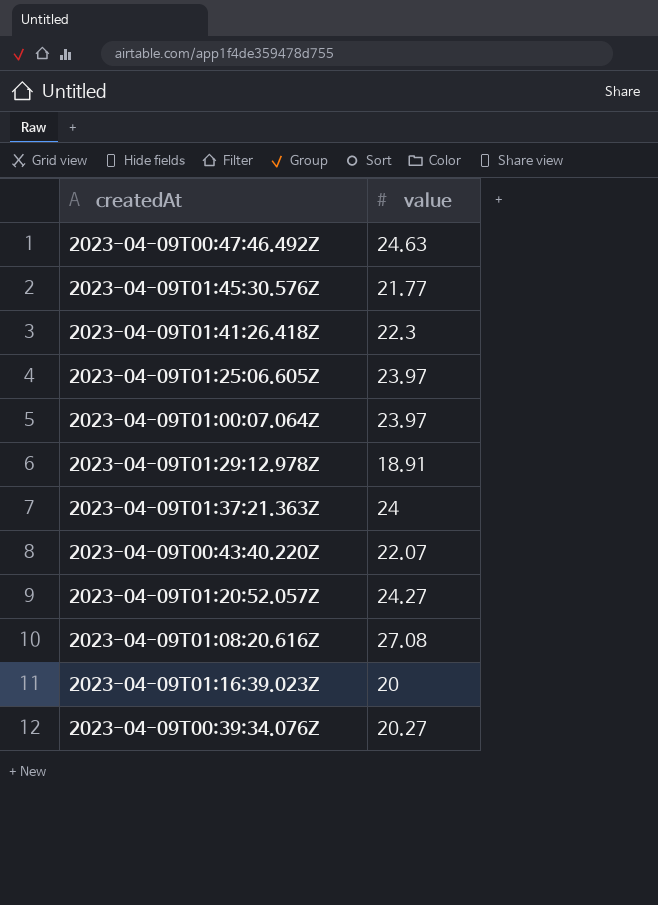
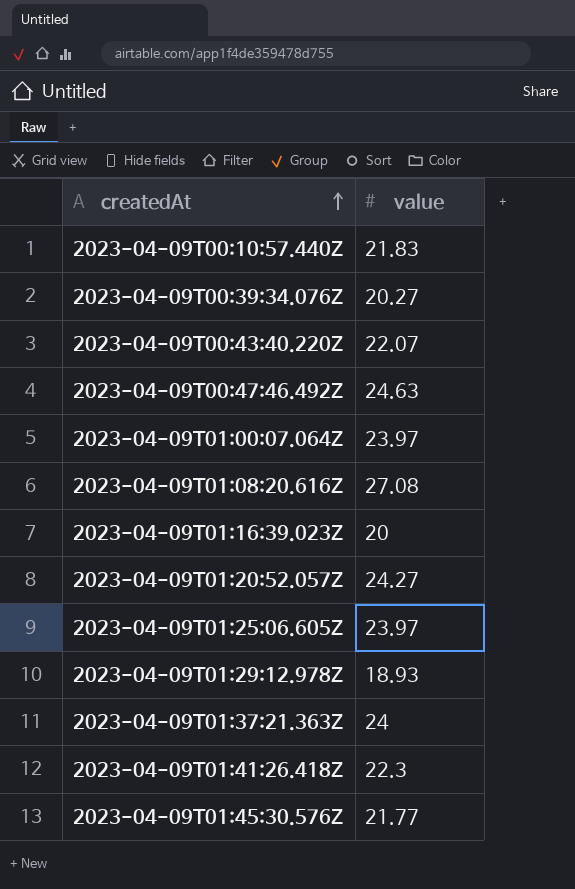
row order: none -> createdAt ascending
row 2023-04-09T00:10:57.440Z: none -> 21.83
2023-04-09T01:29:12.978Z | value: 18.91 -> 18.93

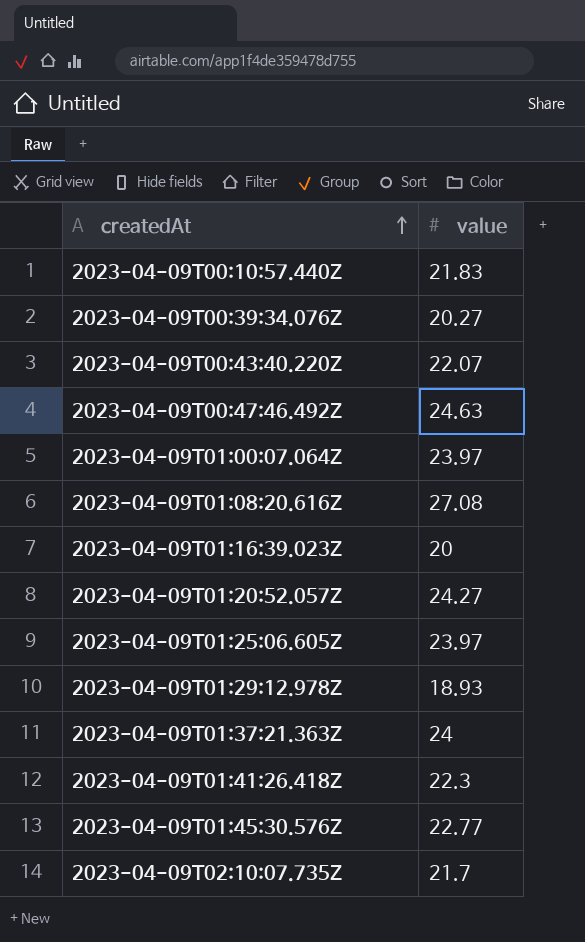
2023-04-09T01:45:30.576Z | value: 21.77 -> 22.77
row 2023-04-09T02:10:07.735Z: none -> 21.7

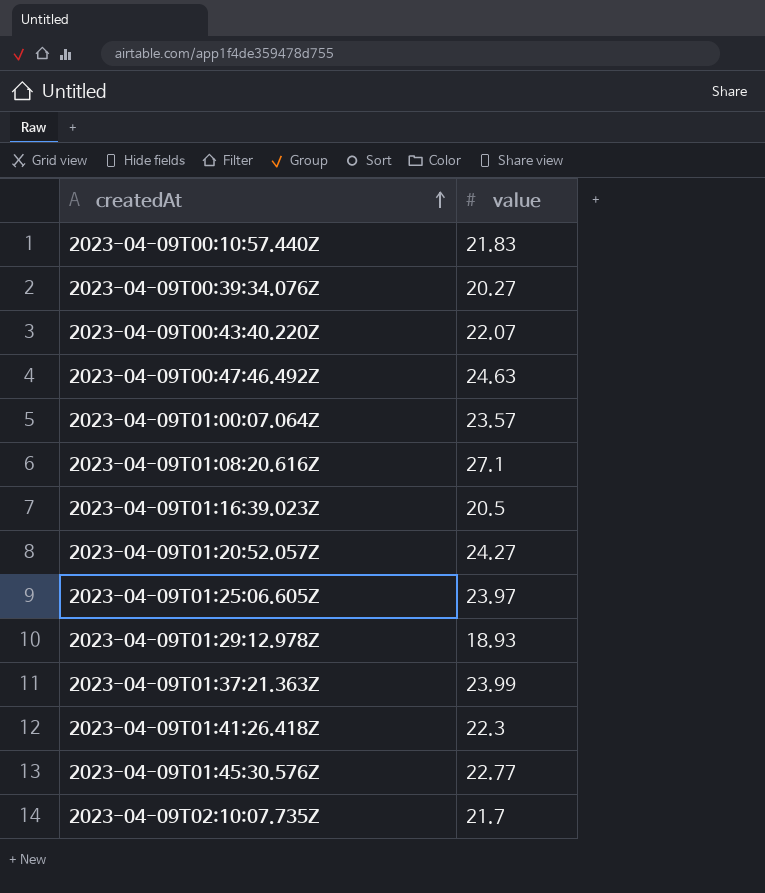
2023-04-09T01:00:07.064Z | value: 23.97 -> 23.57
2023-04-09T01:08:20.616Z | value: 27.08 -> 27.1
2023-04-09T01:16:39.023Z | value: 20 -> 20.5
2023-04-09T01:37:21.363Z | value: 24 -> 23.99

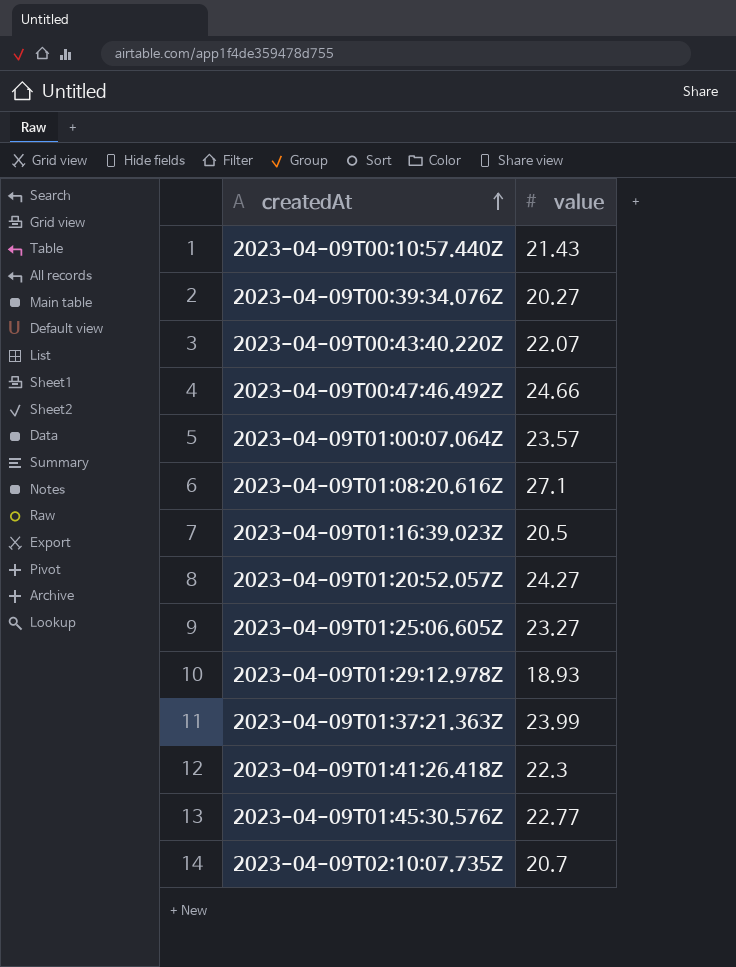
2023-04-09T00:10:57.440Z | value: 21.83 -> 21.43
2023-04-09T00:47:46.492Z | value: 24.63 -> 24.66
2023-04-09T01:25:06.605Z | value: 23.97 -> 23.27
2023-04-09T02:10:07.735Z | value: 21.7 -> 20.7

